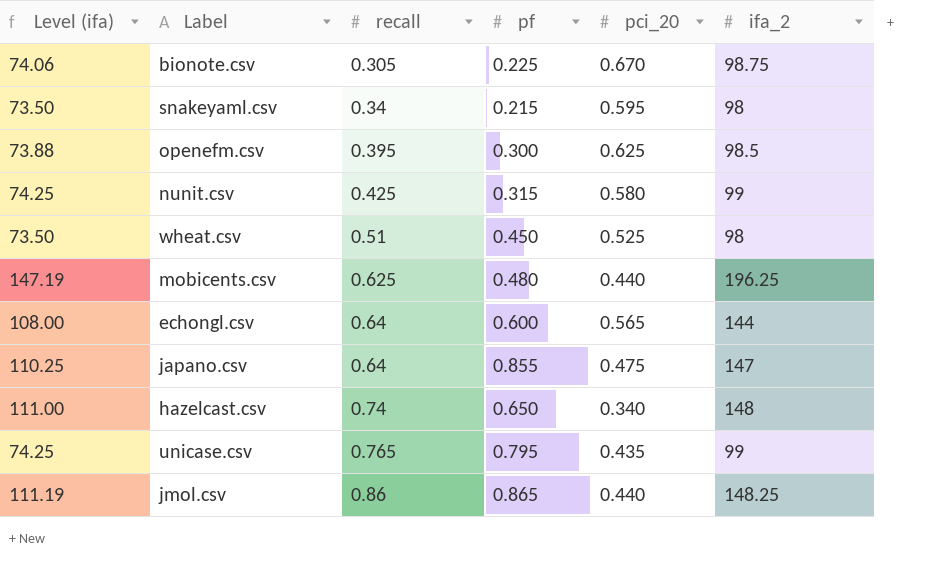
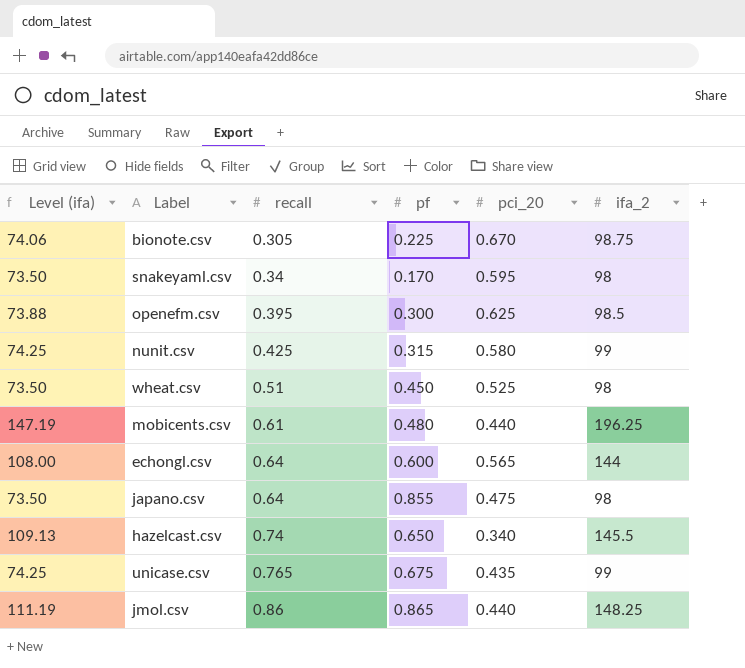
snakeyaml.csv | pf: 0.215 -> 0.170
mobicents.csv | recall: 0.625 -> 0.61
japano.csv | Level (ifa): 110.25 -> 73.50
japano.csv | ifa_2: 147 -> 98
hazelcast.csv | Level (ifa): 111.00 -> 109.13
hazelcast.csv | ifa_2: 148 -> 145.5
unicase.csv | pf: 0.795 -> 0.675

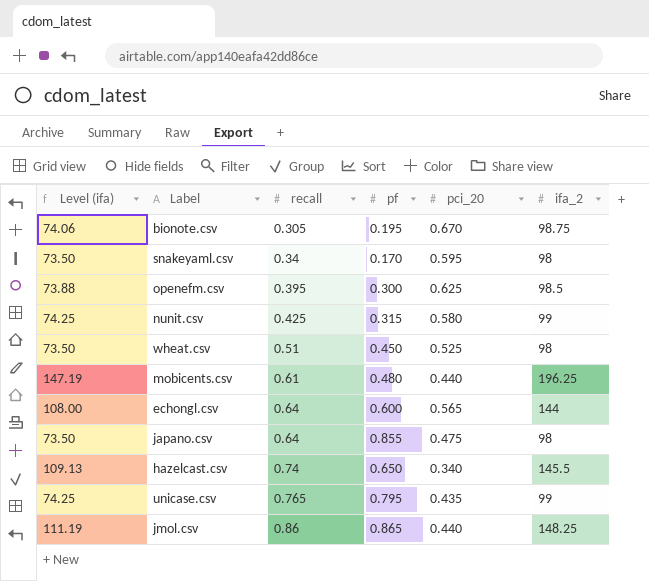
bionote.csv | pf: 0.225 -> 0.195
unicase.csv | pf: 0.675 -> 0.795

